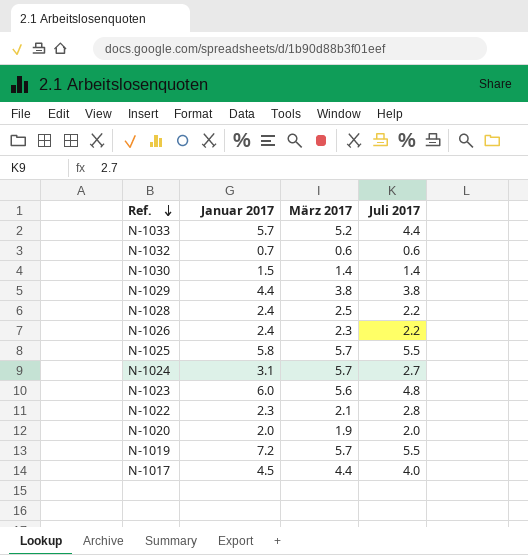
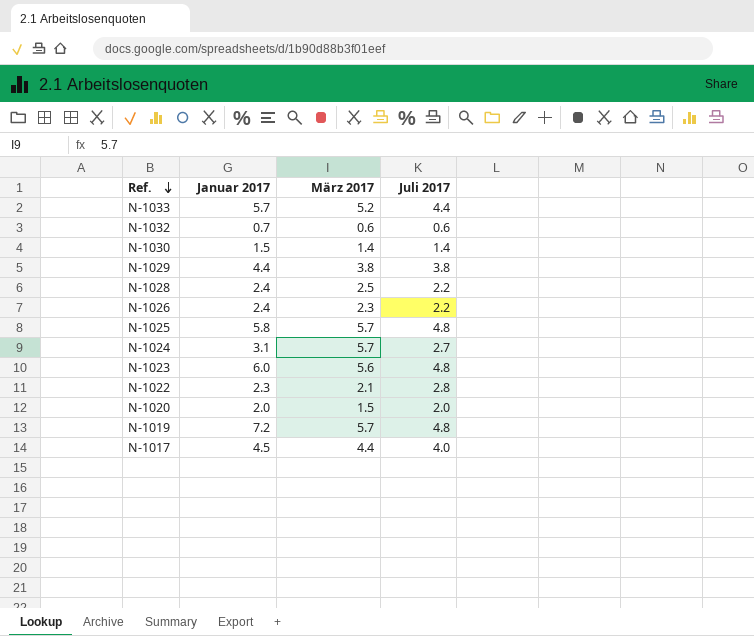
N-1025 | Juli 2017: 5.5 -> 4.8
N-1020 | März 2017: 1.9 -> 1.5
N-1019 | Juli 2017: 5.5 -> 4.8

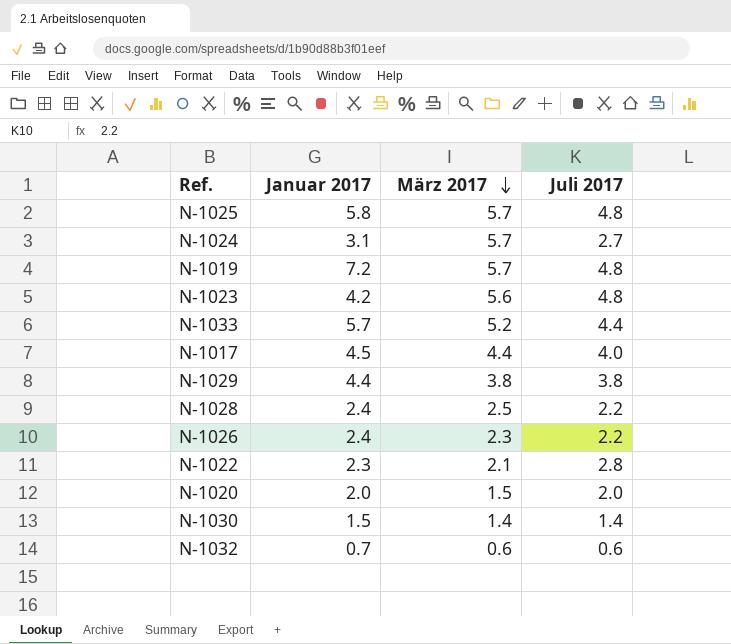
row order: Ref. descending -> März 2017 descending
N-1023 | Januar 2017: 6.0 -> 4.2

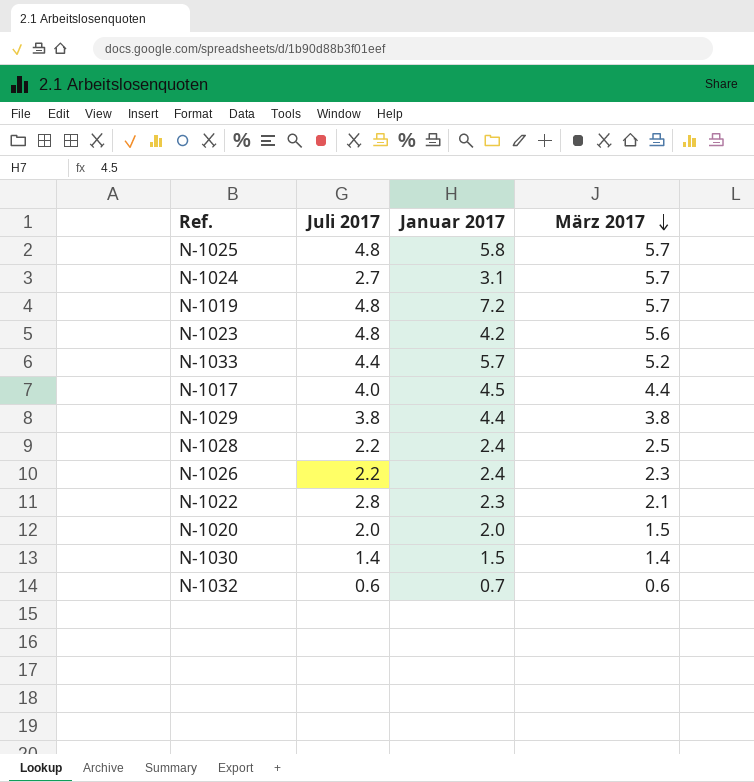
column Juli 2017 | position: 4 -> 2

